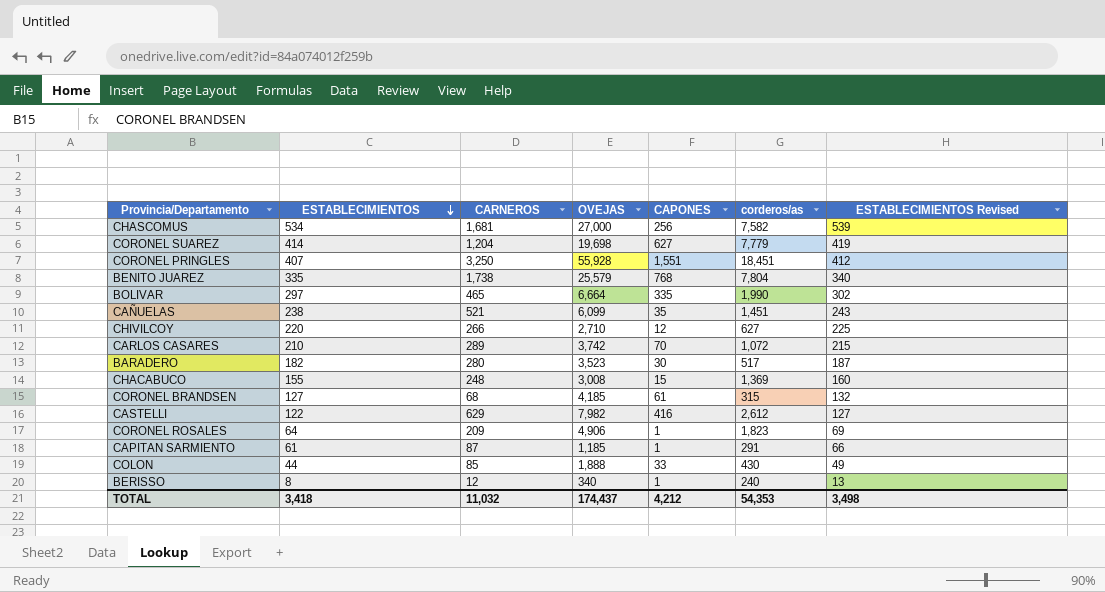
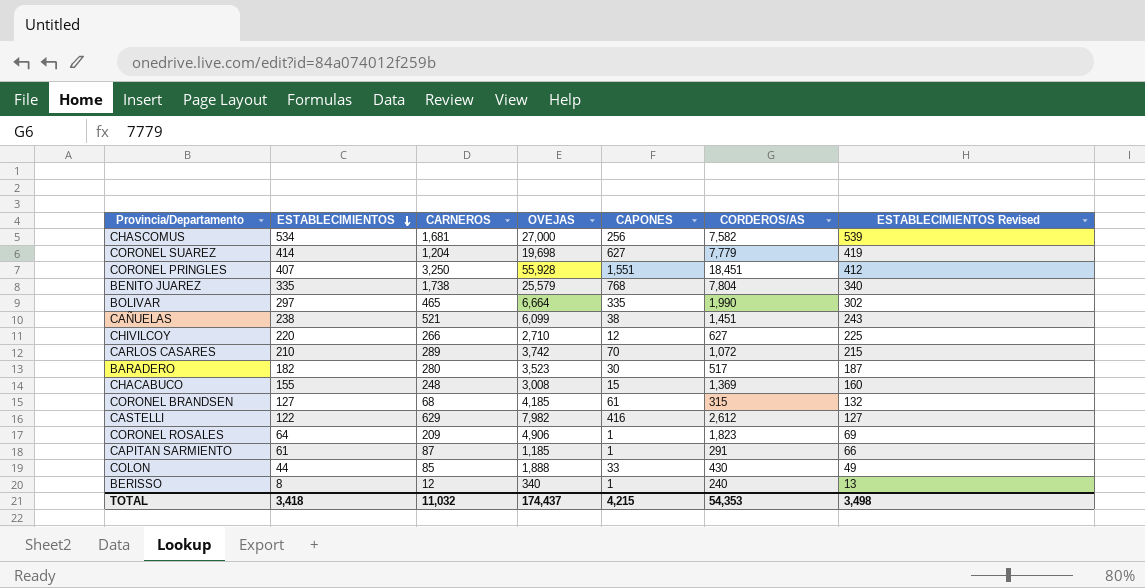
column name: corderos/as -> CORDEROS/AS
CAÑUELAS | CAPONES: 35 -> 38
TOTAL | CAPONES: 4,212 -> 4,215

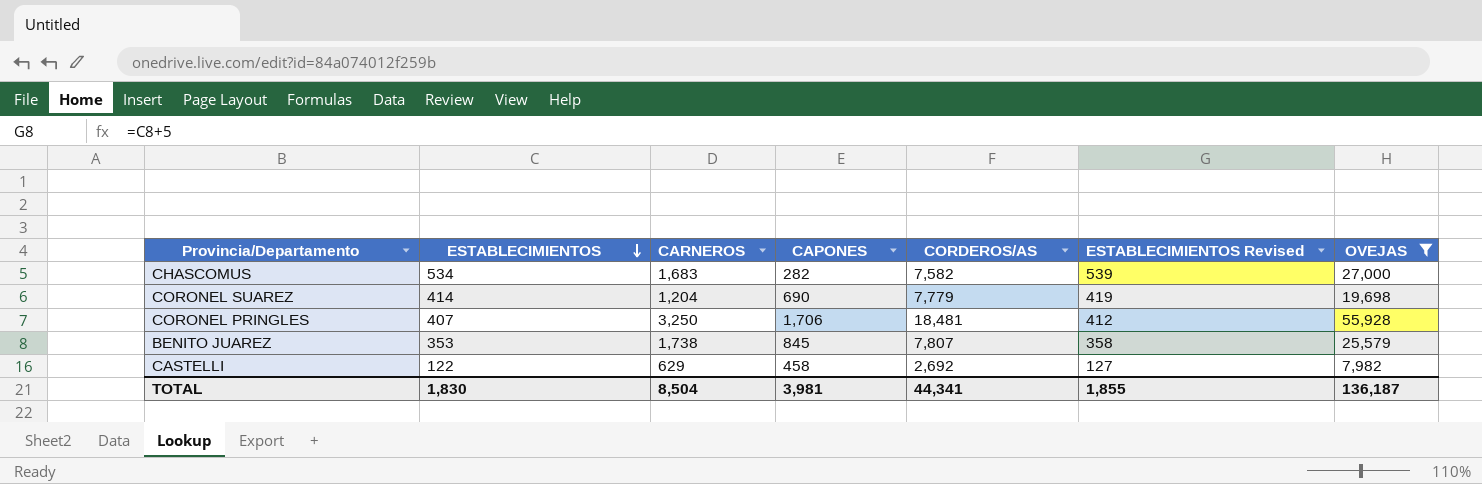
filter: none -> OVEJAS >= 7,982
column OVEJAS | position: 4 -> 7
CHASCOMUS | CARNEROS: 1,681 -> 1,683
CHASCOMUS | CAPONES: 256 -> 282
CORONEL SUAREZ | CAPONES: 627 -> 690
CORONEL PRINGLES | CAPONES: 1,551 -> 1,706
CORONEL PRINGLES | CORDEROS/AS: 18,451 -> 18,481
BENITO JUAREZ | ESTABLECIMIENTOS: 335 -> 353
BENITO JUAREZ | CAPONES: 768 -> 845
BENITO JUAREZ | CORDEROS/AS: 7,804 -> 7,807
BENITO JUAREZ | ESTABLECIMIENTOS Revised: 340 -> 358
CASTELLI | CAPONES: 416 -> 458
CASTELLI | CORDEROS/AS: 2,612 -> 2,692
TOTAL | ESTABLECIMIENTOS: 3,418 -> 1,830
TOTAL | CARNEROS: 11,032 -> 8,504
TOTAL | CAPONES: 4,215 -> 3,981
TOTAL | CORDEROS/AS: 54,353 -> 44,341
TOTAL | ESTABLECIMIENTOS Revised: 3,498 -> 1,855
TOTAL | OVEJAS: 174,437 -> 136,187

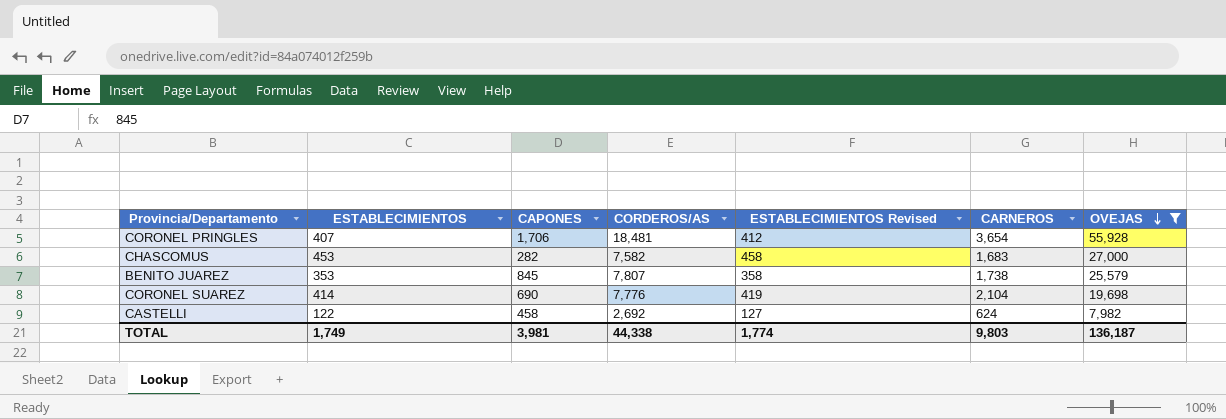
row order: ESTABLECIMIENTOS descending -> OVEJAS descending
column CARNEROS | position: 3 -> 6
CORONEL PRINGLES | CARNEROS: 3,250 -> 3,654
CHASCOMUS | ESTABLECIMIENTOS: 534 -> 453
CHASCOMUS | ESTABLECIMIENTOS Revised: 539 -> 458
CORONEL SUAREZ | CORDEROS/AS: 7,779 -> 7,776
CORONEL SUAREZ | CARNEROS: 1,204 -> 2,104
CASTELLI | CARNEROS: 629 -> 624
TOTAL | ESTABLECIMIENTOS: 1,830 -> 1,749
TOTAL | CORDEROS/AS: 44,341 -> 44,338
TOTAL | ESTABLECIMIENTOS Revised: 1,855 -> 1,774
TOTAL | CARNEROS: 8,504 -> 9,803

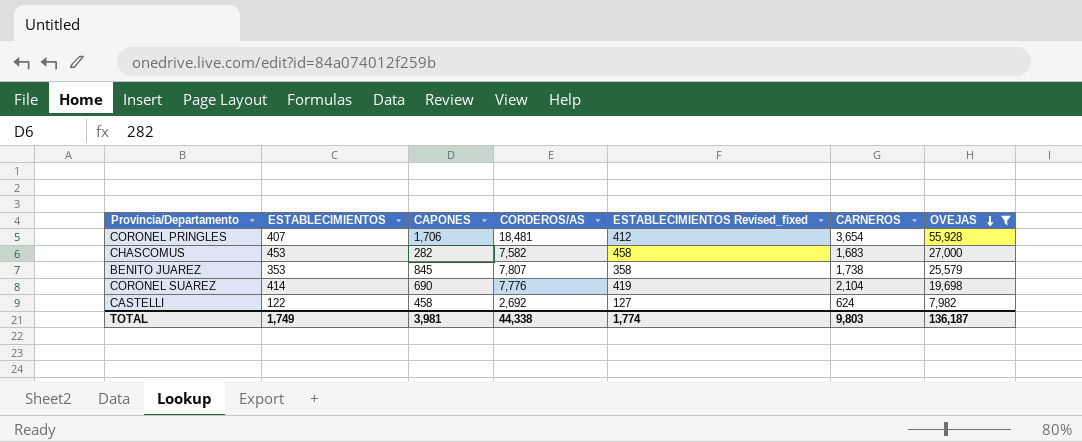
column name: ESTABLECIMIENTOS Revised -> ESTABLECIMIENTOS Revised_fixed

